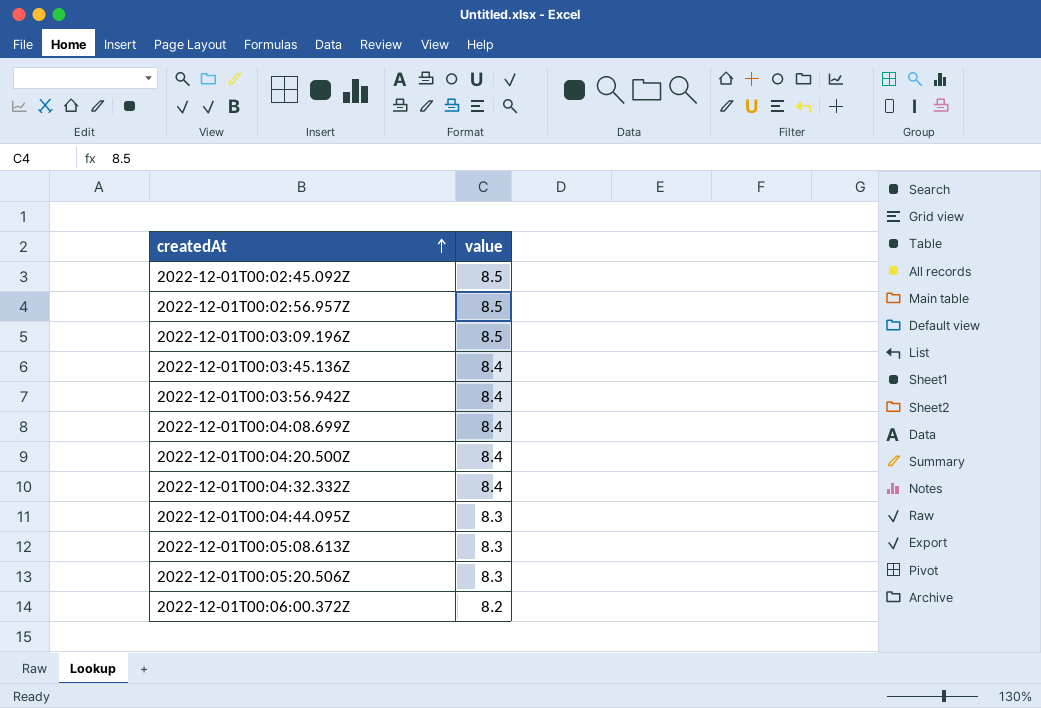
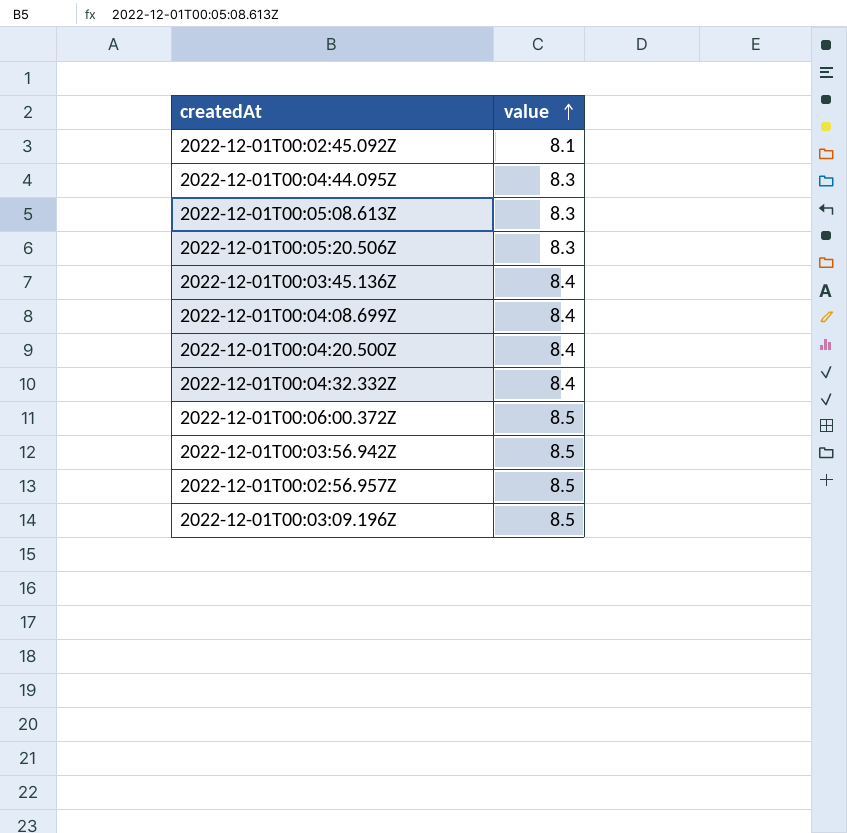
row order: createdAt ascending -> value ascending
2022-12-01T00:02:45.092Z | value: 8.5 -> 8.1
2022-12-01T00:06:00.372Z | value: 8.2 -> 8.5
2022-12-01T00:03:56.942Z | value: 8.4 -> 8.5

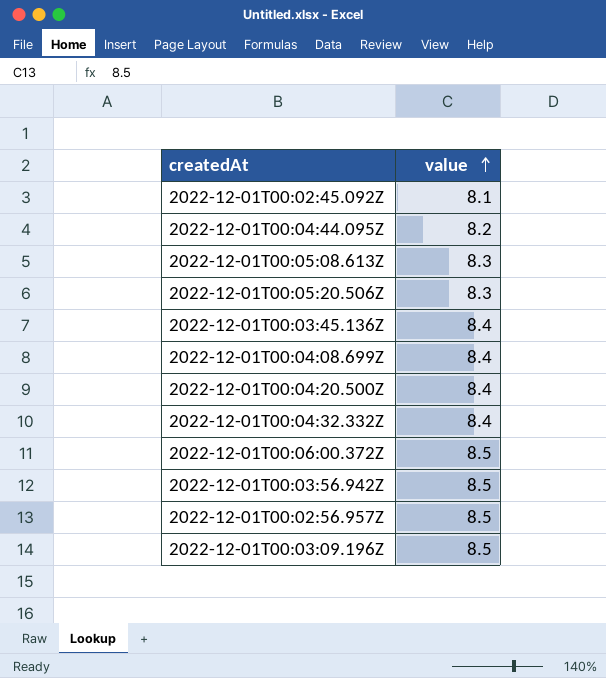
2022-12-01T00:04:44.095Z | value: 8.3 -> 8.2

